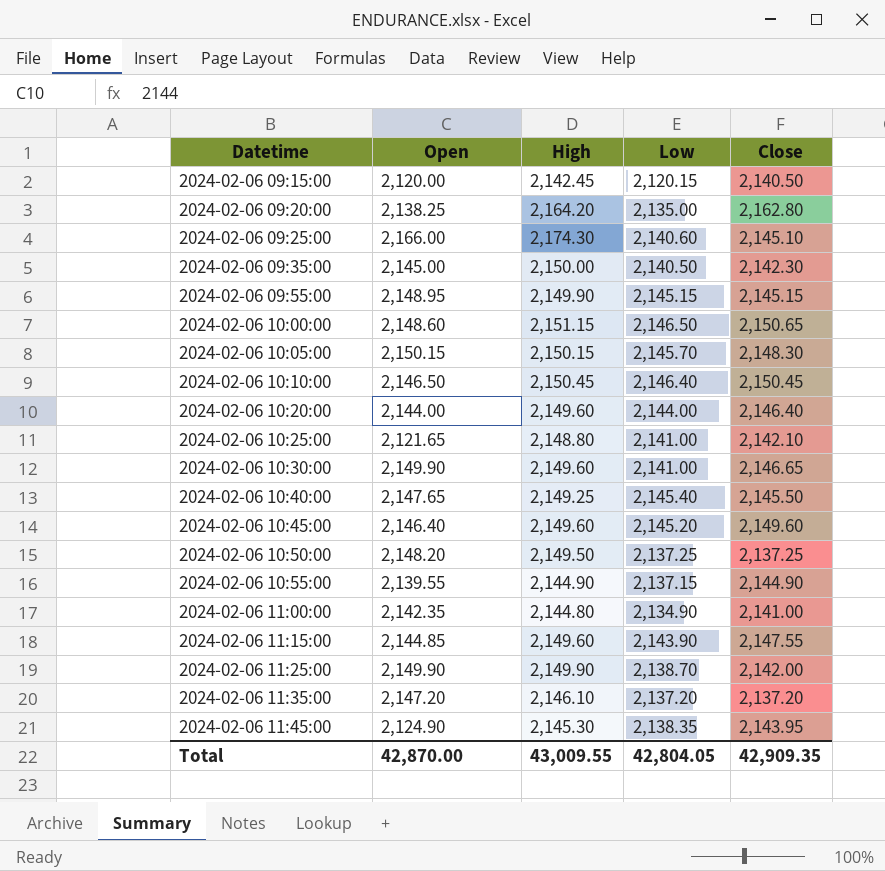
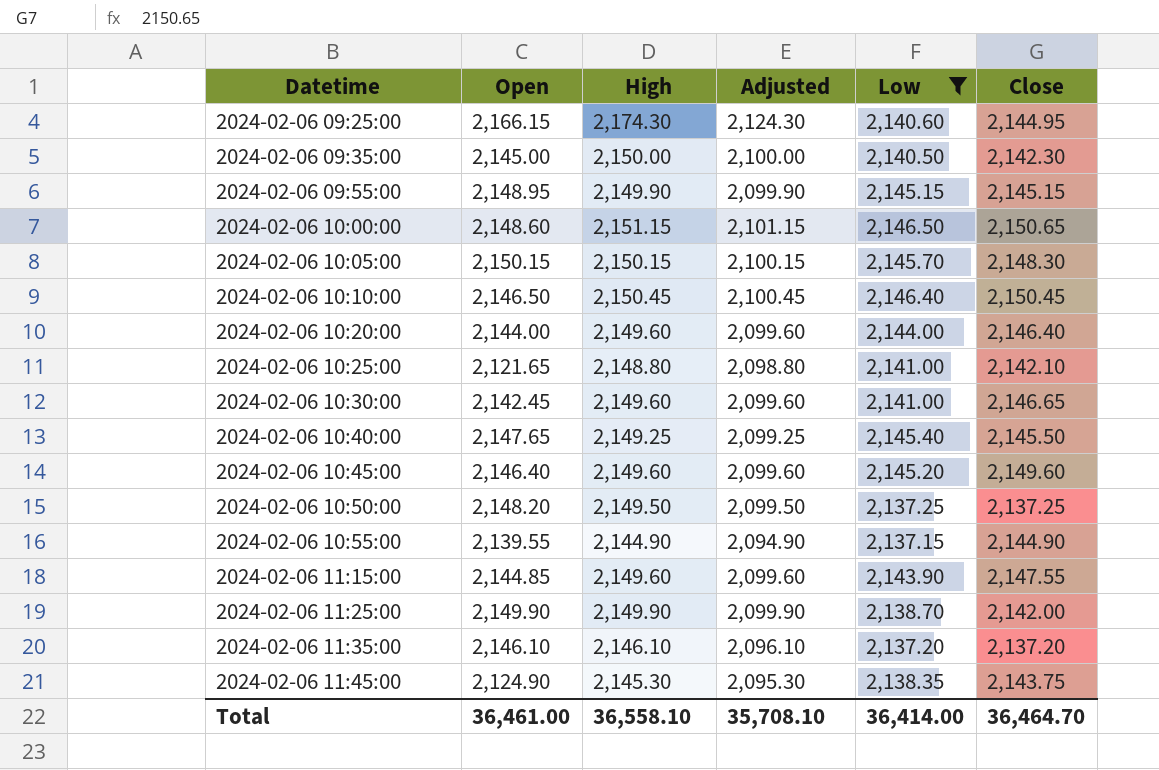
filter: none -> Low >= 2,137.15
column Adjusted | formula: none -> [High] - 50
2024-02-06 09:25:00 | Open: 2,166.00 -> 2,166.15
2024-02-06 09:25:00 | Close: 2,145.10 -> 2,144.95
2024-02-06 10:30:00 | Open: 2,149.90 -> 2,142.45
2024-02-06 11:35:00 | Open: 2,147.20 -> 2,146.10
2024-02-06 11:45:00 | Close: 2,143.95 -> 2,143.75
Total | Open: 42,870.00 -> 36,461.00
Total | High: 43,009.55 -> 36,558.10
Total | Low: 42,804.05 -> 36,414.00
Total | Close: 42,909.35 -> 36,464.70

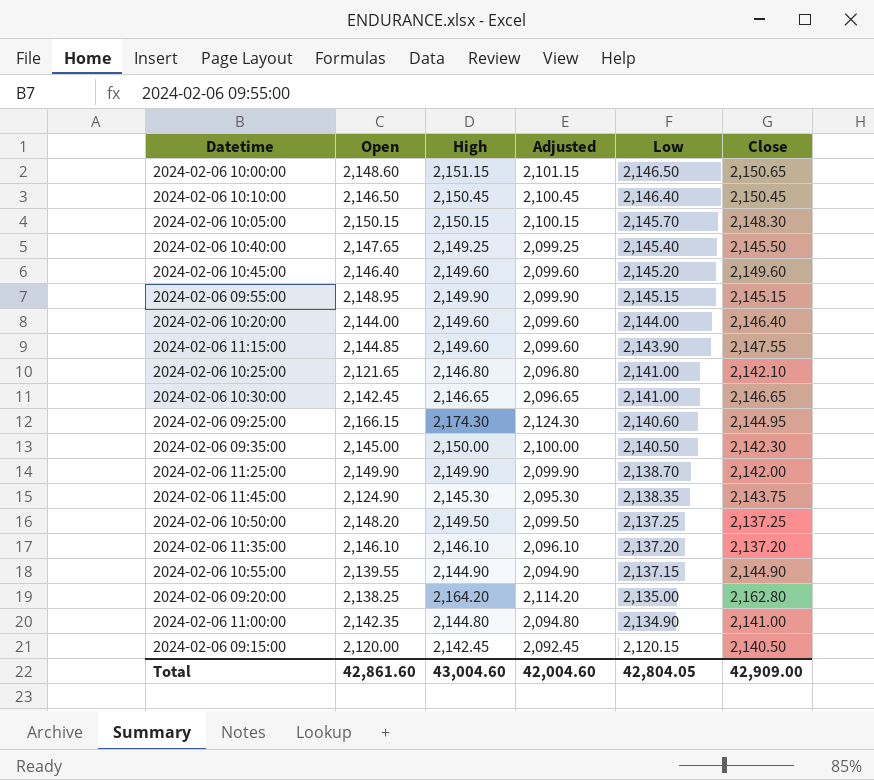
filter: Low >= 2,137.15 -> none
row order: Datetime ascending -> Low descending
2024-02-06 10:25:00 | High: 2,148.80 -> 2,146.80
2024-02-06 10:25:00 | Adjusted: 2,098.80 -> 2,096.80
2024-02-06 10:30:00 | High: 2,149.60 -> 2,146.65
2024-02-06 10:30:00 | Adjusted: 2,099.60 -> 2,096.65
Total | Open: 36,461.00 -> 42,861.60
Total | High: 36,558.10 -> 43,004.60
Total | Adjusted: 35,708.10 -> 42,004.60
Total | Low: 36,414.00 -> 42,804.05
Total | Close: 36,464.70 -> 42,909.00

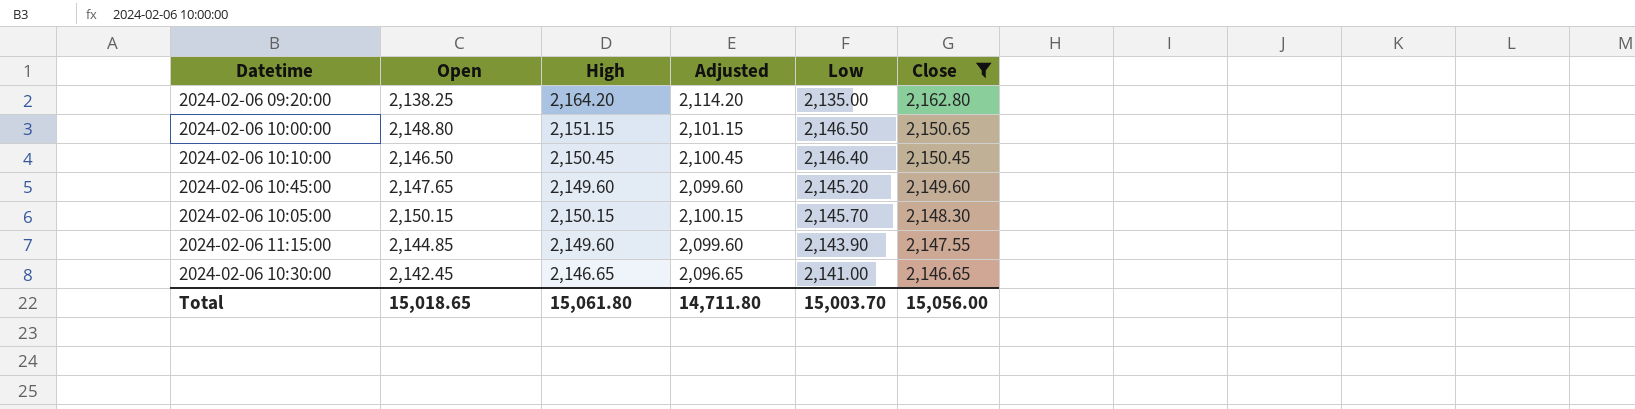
filter: none -> Close >= 2,146.65
row order: Low descending -> Close descending
2024-02-06 10:00:00 | Open: 2,148.60 -> 2,148.80
2024-02-06 10:45:00 | Open: 2,146.40 -> 2,147.65
Total | Open: 42,861.60 -> 15,018.65
Total | High: 43,004.60 -> 15,061.80
Total | Adjusted: 42,004.60 -> 14,711.80
Total | Low: 42,804.05 -> 15,003.70
Total | Close: 42,909.00 -> 15,056.00

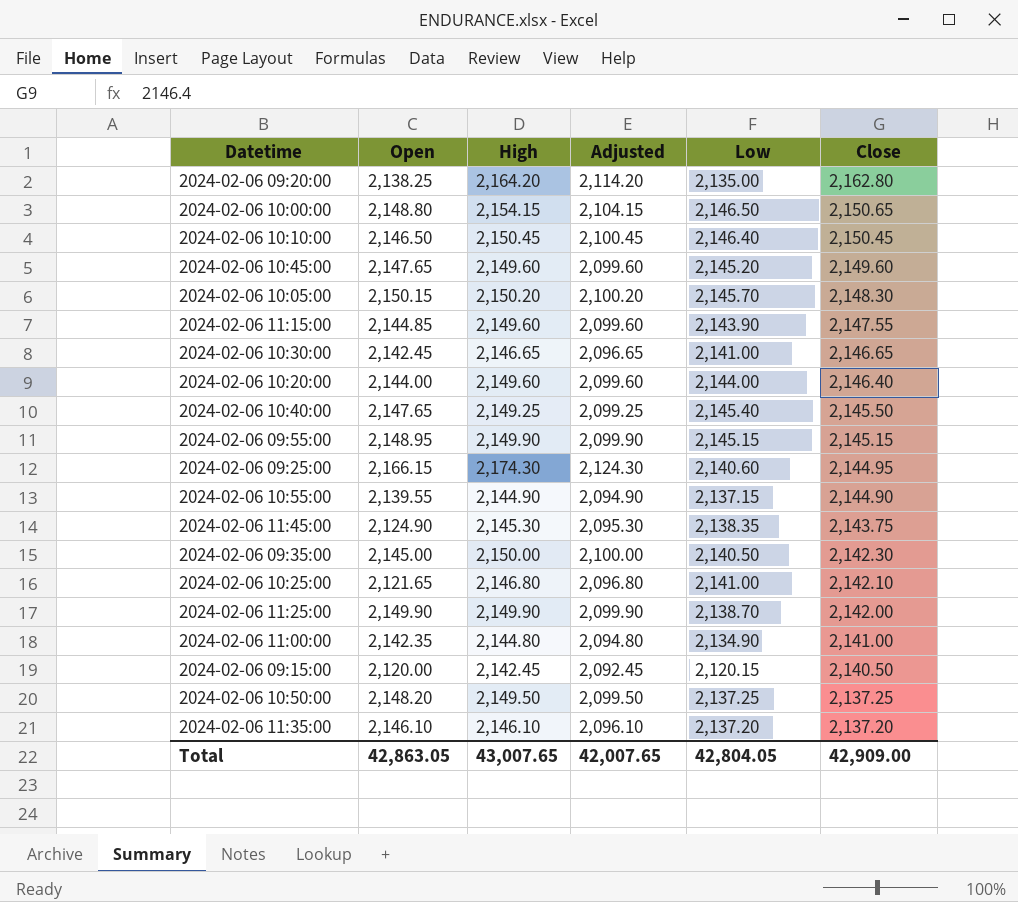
filter: Close >= 2,146.65 -> none
2024-02-06 10:00:00 | High: 2,151.15 -> 2,154.15
2024-02-06 10:00:00 | Adjusted: 2,101.15 -> 2,104.15
2024-02-06 10:05:00 | High: 2,150.15 -> 2,150.20
2024-02-06 10:05:00 | Adjusted: 2,100.15 -> 2,100.20
Total | Open: 15,018.65 -> 42,863.05
Total | High: 15,061.80 -> 43,007.65
Total | Adjusted: 14,711.80 -> 42,007.65
Total | Low: 15,003.70 -> 42,804.05
Total | Close: 15,056.00 -> 42,909.00

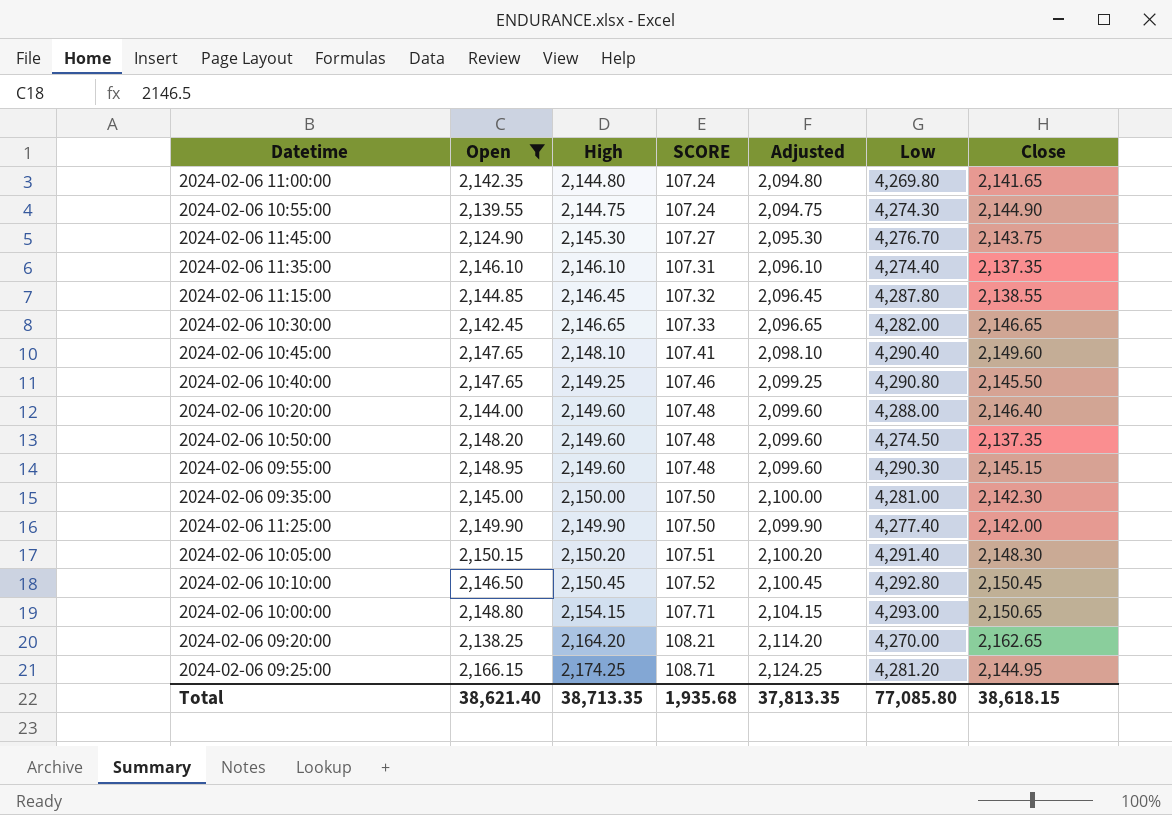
filter: none -> Open >= 2,124.90
row order: Close descending -> SCORE ascending
column SCORE | formula: none -> [High] * 0.05
2024-02-06 11:00:00 | Low: 2,134.90 -> 4,269.80
2024-02-06 11:00:00 | Close: 2,141.00 -> 2,141.65
2024-02-06 10:55:00 | High: 2,144.90 -> 2,144.75
2024-02-06 10:55:00 | Adjusted: 2,094.90 -> 2,094.75
2024-02-06 10:55:00 | Low: 2,137.15 -> 4,274.30
2024-02-06 11:45:00 | Low: 2,138.35 -> 4,276.70
2024-02-06 11:35:00 | Low: 2,137.20 -> 4,274.40
2024-02-06 11:35:00 | Close: 2,137.20 -> 2,137.35
2024-02-06 11:15:00 | High: 2,149.60 -> 2,146.45
2024-02-06 11:15:00 | Adjusted: 2,099.60 -> 2,096.45
2024-02-06 11:15:00 | Low: 2,143.90 -> 4,287.80
2024-02-06 11:15:00 | Close: 2,147.55 -> 2,138.55
2024-02-06 10:30:00 | Low: 2,141.00 -> 4,282.00
2024-02-06 10:45:00 | High: 2,149.60 -> 2,148.10
2024-02-06 10:45:00 | Adjusted: 2,099.60 -> 2,098.10
2024-02-06 10:45:00 | Low: 2,145.20 -> 4,290.40
2024-02-06 10:40:00 | Low: 2,145.40 -> 4,290.80
2024-02-06 10:20:00 | Low: 2,144.00 -> 4,288.00
2024-02-06 10:50:00 | High: 2,149.50 -> 2,149.60
2024-02-06 10:50:00 | Adjusted: 2,099.50 -> 2,099.60
2024-02-06 10:50:00 | Low: 2,137.25 -> 4,274.50
2024-02-06 10:50:00 | Close: 2,137.25 -> 2,137.35
2024-02-06 09:55:00 | High: 2,149.90 -> 2,149.60
2024-02-06 09:55:00 | Adjusted: 2,099.90 -> 2,099.60
2024-02-06 09:55:00 | Low: 2,145.15 -> 4,290.30
2024-02-06 09:35:00 | Low: 2,140.50 -> 4,281.00
2024-02-06 11:25:00 | Low: 2,138.70 -> 4,277.40
2024-02-06 10:05:00 | Low: 2,145.70 -> 4,291.40
2024-02-06 10:10:00 | Low: 2,146.40 -> 4,292.80
2024-02-06 10:00:00 | Low: 2,146.50 -> 4,293.00
2024-02-06 09:20:00 | Low: 2,135.00 -> 4,270.00
2024-02-06 09:20:00 | Close: 2,162.80 -> 2,162.65
2024-02-06 09:25:00 | High: 2,174.30 -> 2,174.25
2024-02-06 09:25:00 | Adjusted: 2,124.30 -> 2,124.25
2024-02-06 09:25:00 | Low: 2,140.60 -> 4,281.20
Total | Open: 42,863.05 -> 38,621.40
Total | High: 43,007.65 -> 38,713.35
Total | Adjusted: 42,007.65 -> 37,813.35
Total | Low: 42,804.05 -> 77,085.80
Total | Close: 42,909.00 -> 38,618.15

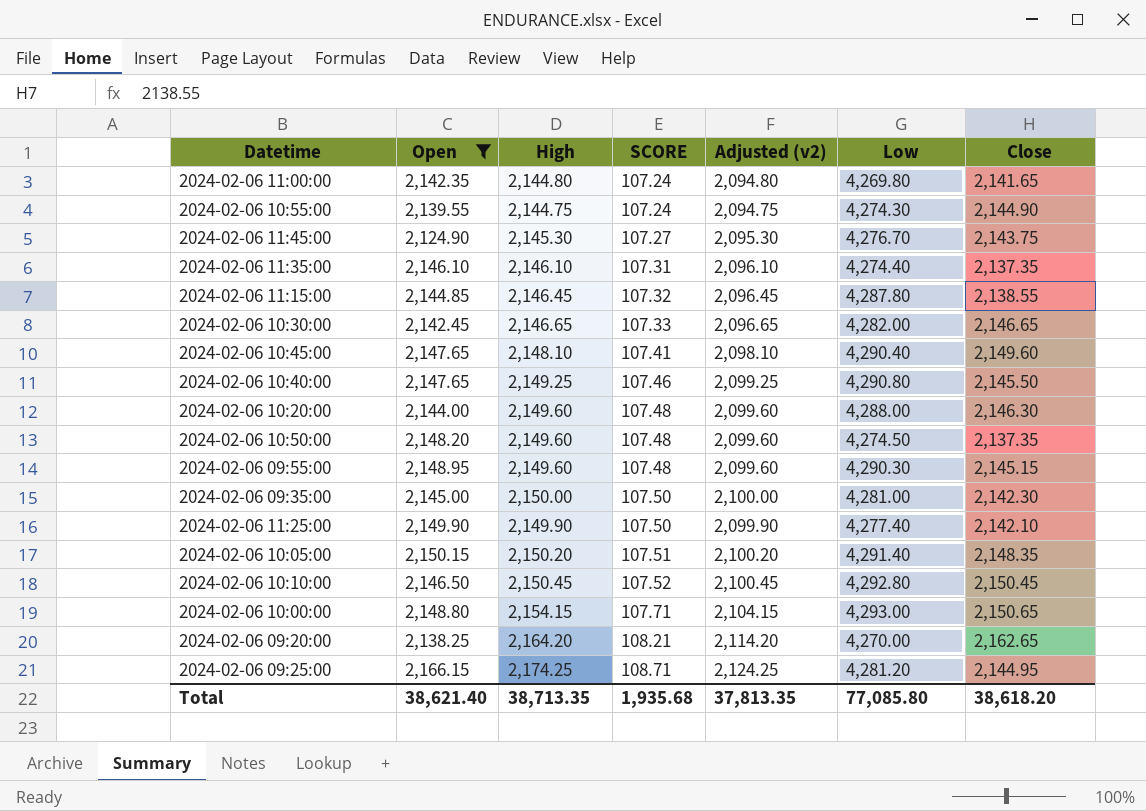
column name: Adjusted -> Adjusted (v2)
2024-02-06 10:20:00 | Close: 2,146.40 -> 2,146.30
2024-02-06 11:25:00 | Close: 2,142.00 -> 2,142.10
2024-02-06 10:05:00 | Close: 2,148.30 -> 2,148.35
Total | Close: 38,618.15 -> 38,618.20

